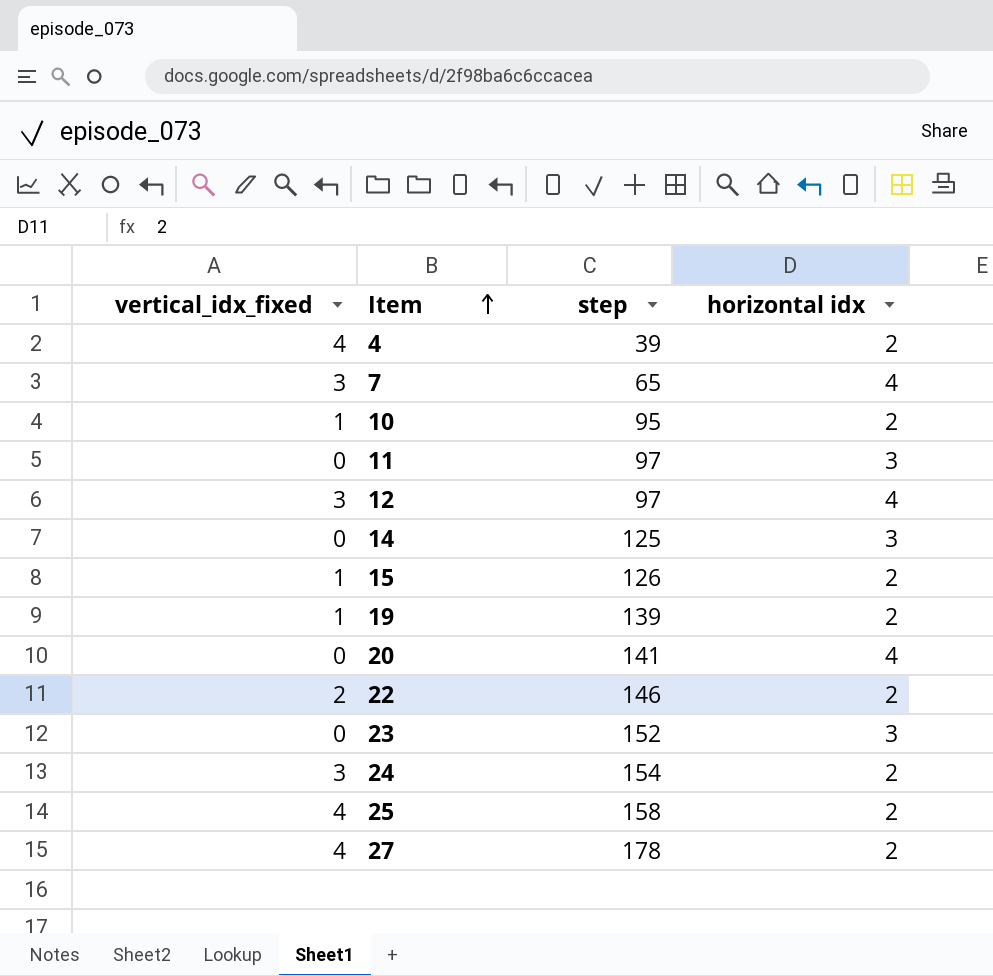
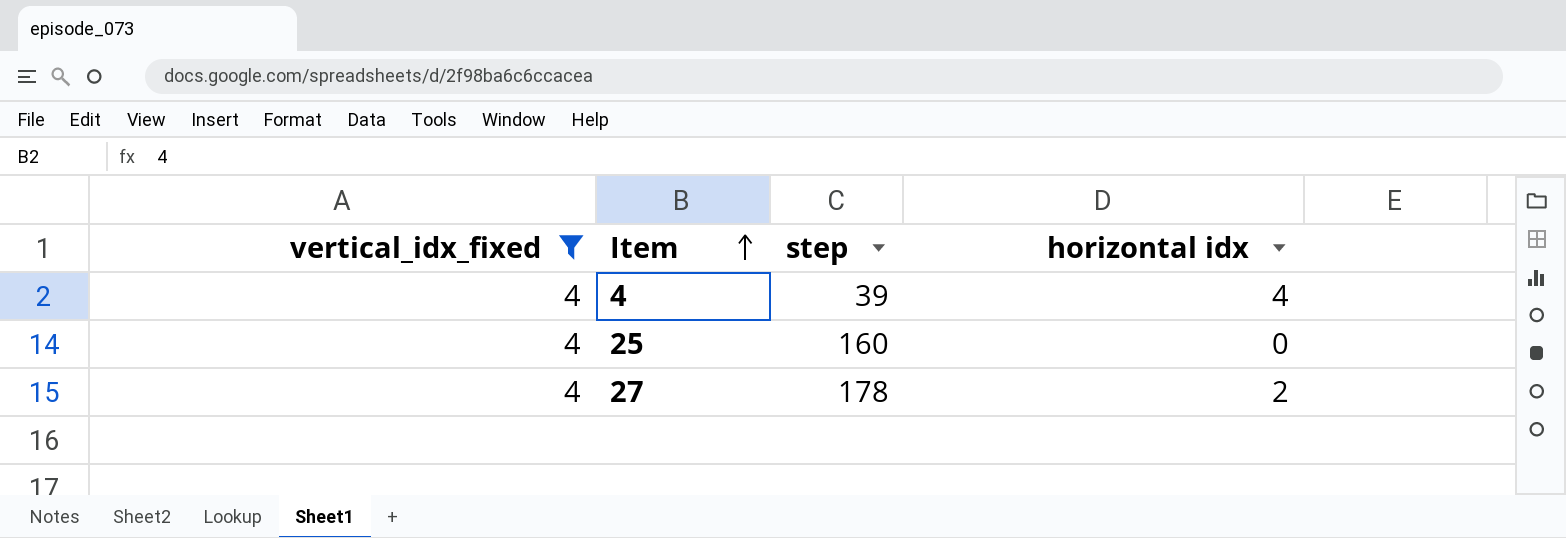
filter: none -> vertical_idx_fixed = 4
4 | horizontal idx: 2 -> 4
25 | step: 158 -> 160
25 | horizontal idx: 2 -> 0

